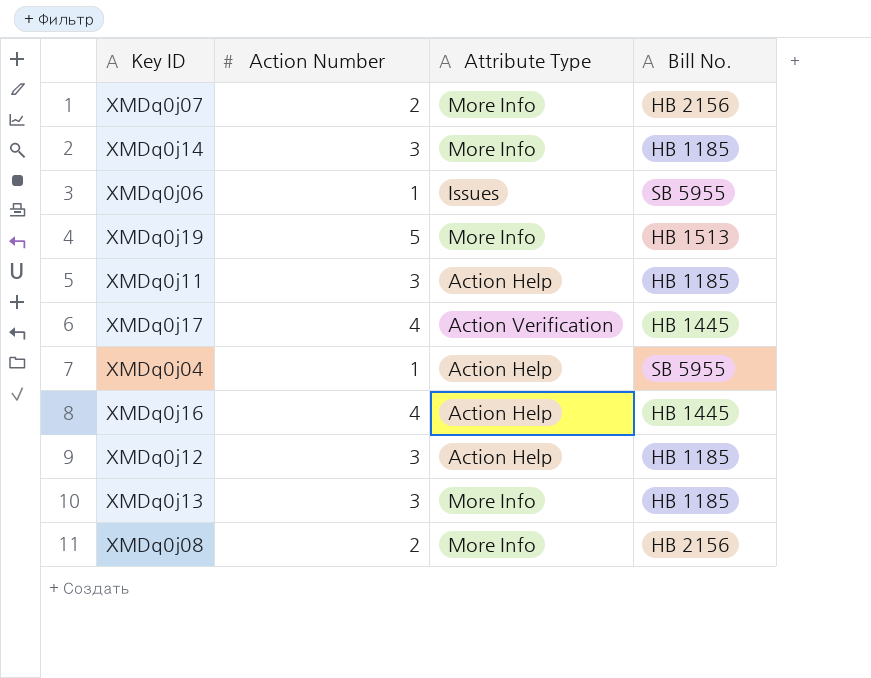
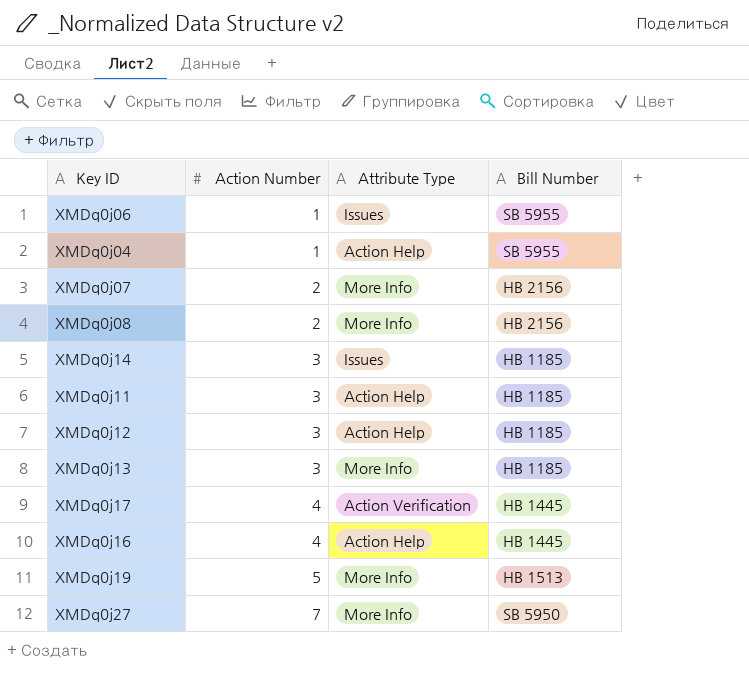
row order: none -> Action Number ascending
column name: Bill No. -> Bill Number
XMDq0j14 | Attribute Type: More Info -> Issues
row XMDq0j27: none -> 7 | More Info | SB 5950

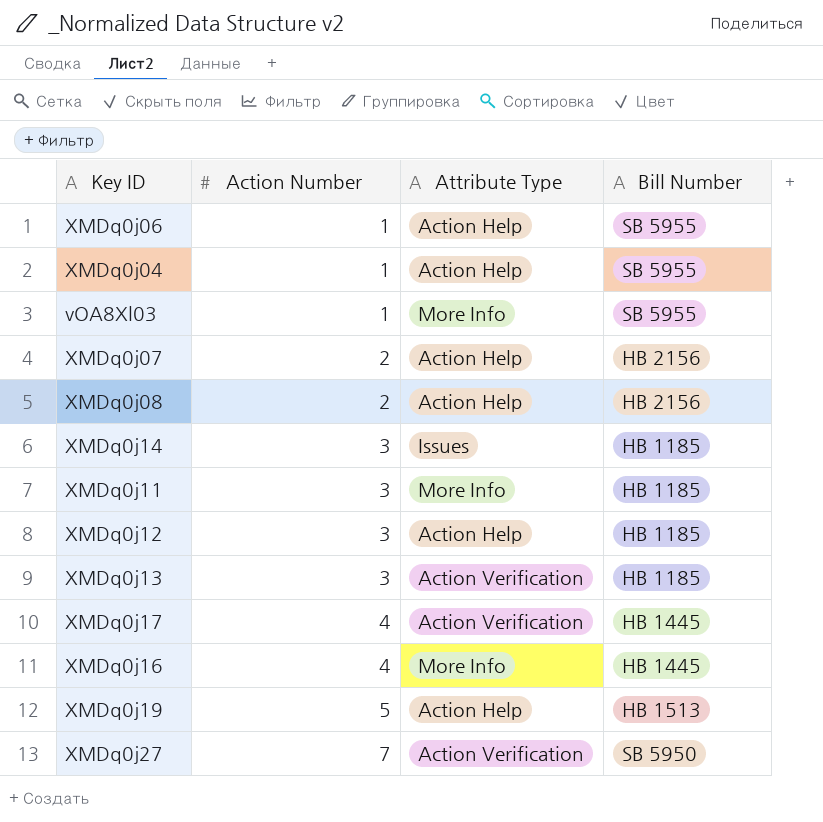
XMDq0j06 | Attribute Type: Issues -> Action Help
row vOA8Xl03: none -> 1 | More Info | SB 5955
XMDq0j07 | Attribute Type: More Info -> Action Help
XMDq0j08 | Attribute Type: More Info -> Action Help
XMDq0j11 | Attribute Type: Action Help -> More Info
XMDq0j13 | Attribute Type: More Info -> Action Verification
XMDq0j16 | Attribute Type: Action Help -> More Info
XMDq0j19 | Attribute Type: More Info -> Action Help
XMDq0j27 | Attribute Type: More Info -> Action Verification

